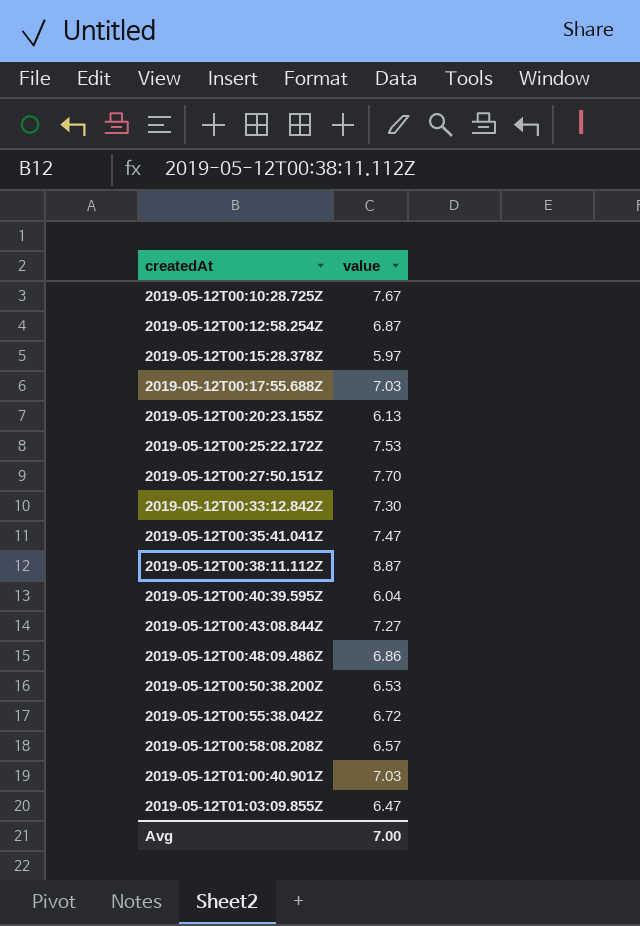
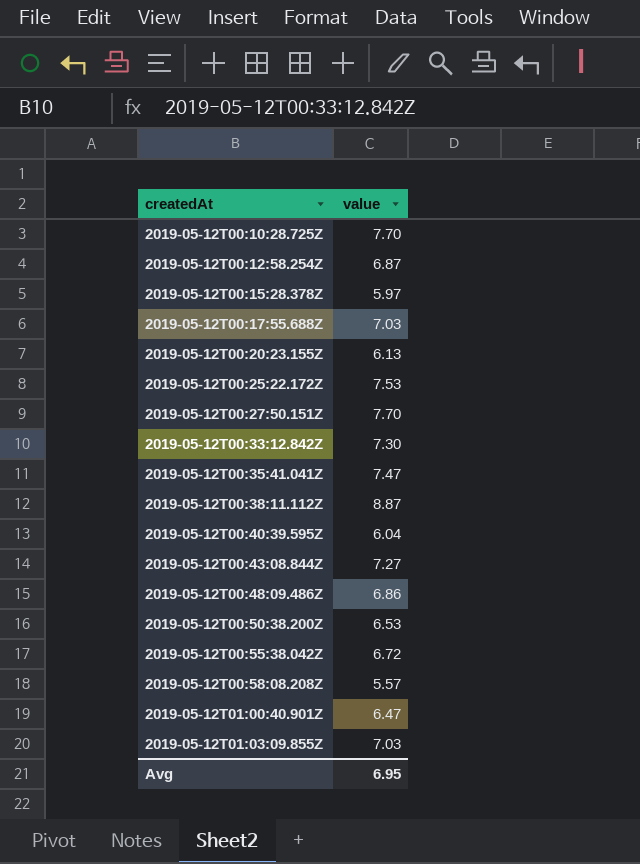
2019-05-12T00:10:28.725Z | value: 7.67 -> 7.70
2019-05-12T00:58:08.208Z | value: 6.57 -> 5.57
2019-05-12T01:00:40.901Z | value: 7.03 -> 6.47
2019-05-12T01:03:09.855Z | value: 6.47 -> 7.03
Avg | value: 7.00 -> 6.95

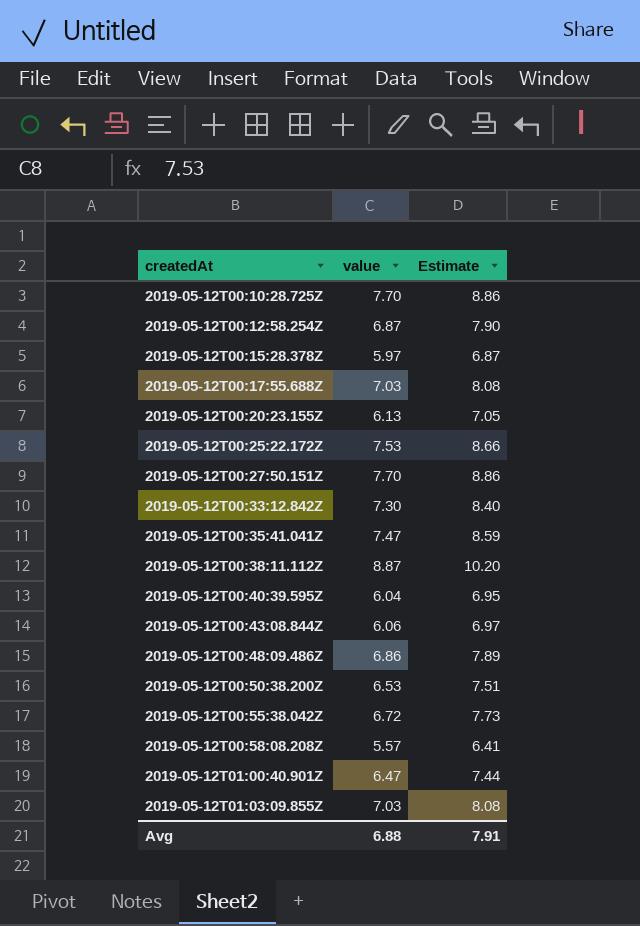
column Estimate | formula: none -> [value] * 1.15
2019-05-12T00:43:08.844Z | value: 7.27 -> 6.06
Avg | value: 6.95 -> 6.88

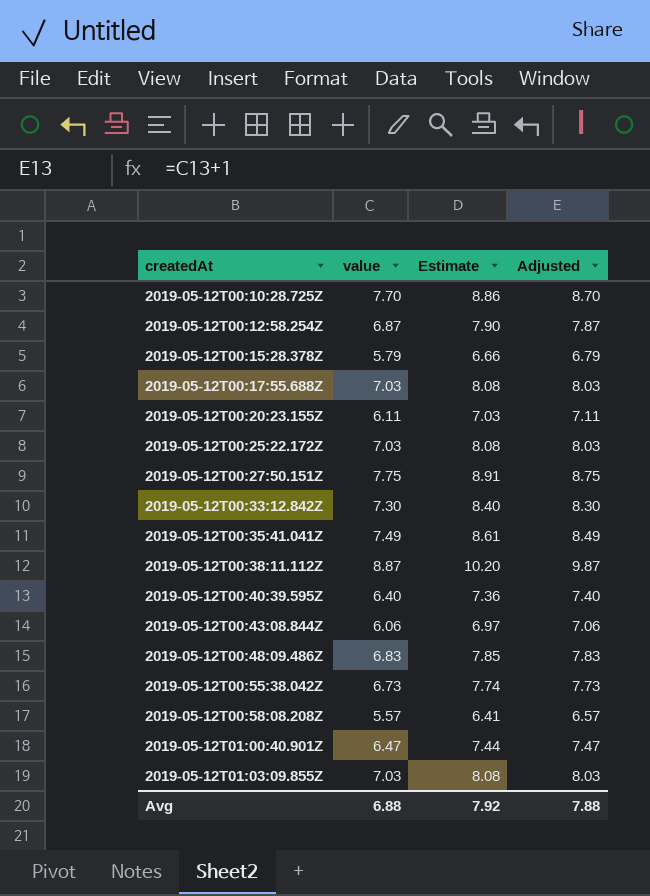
column Adjusted | formula: none -> [value] + 1
row 2019-05-12T00:50:38.200Z: 6.53 | 7.51 -> none
2019-05-12T00:15:28.378Z | value: 5.97 -> 5.79
2019-05-12T00:15:28.378Z | Estimate: 6.87 -> 6.66
2019-05-12T00:20:23.155Z | value: 6.13 -> 6.11
2019-05-12T00:20:23.155Z | Estimate: 7.05 -> 7.03
2019-05-12T00:25:22.172Z | value: 7.53 -> 7.03
2019-05-12T00:25:22.172Z | Estimate: 8.66 -> 8.08
2019-05-12T00:27:50.151Z | value: 7.70 -> 7.75
2019-05-12T00:27:50.151Z | Estimate: 8.86 -> 8.91
2019-05-12T00:35:41.041Z | value: 7.47 -> 7.49
2019-05-12T00:35:41.041Z | Estimate: 8.59 -> 8.61
2019-05-12T00:40:39.595Z | value: 6.04 -> 6.40
2019-05-12T00:40:39.595Z | Estimate: 6.95 -> 7.36
2019-05-12T00:48:09.486Z | value: 6.86 -> 6.83
2019-05-12T00:48:09.486Z | Estimate: 7.89 -> 7.85
2019-05-12T00:55:38.042Z | value: 6.72 -> 6.73
2019-05-12T00:55:38.042Z | Estimate: 7.73 -> 7.74
Avg | Estimate: 7.91 -> 7.92

